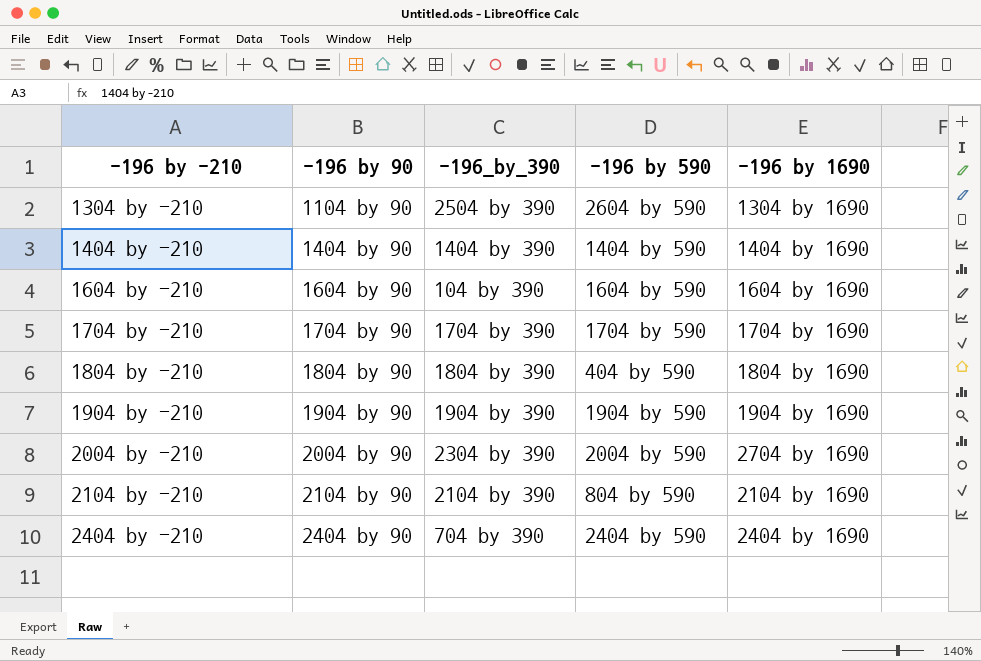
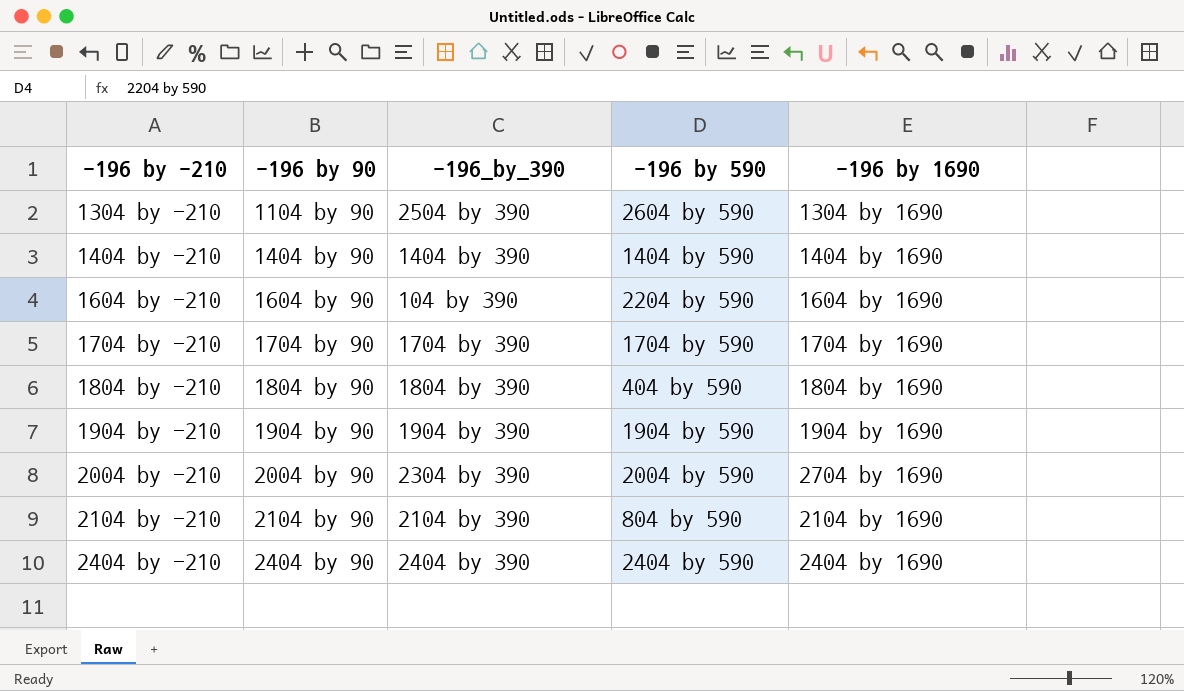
1604 by -210 | -196 by 590: 1604 by 590 -> 2204 by 590
2404 by -210 | -196_by_390: 704 by 390 -> 2404 by 390

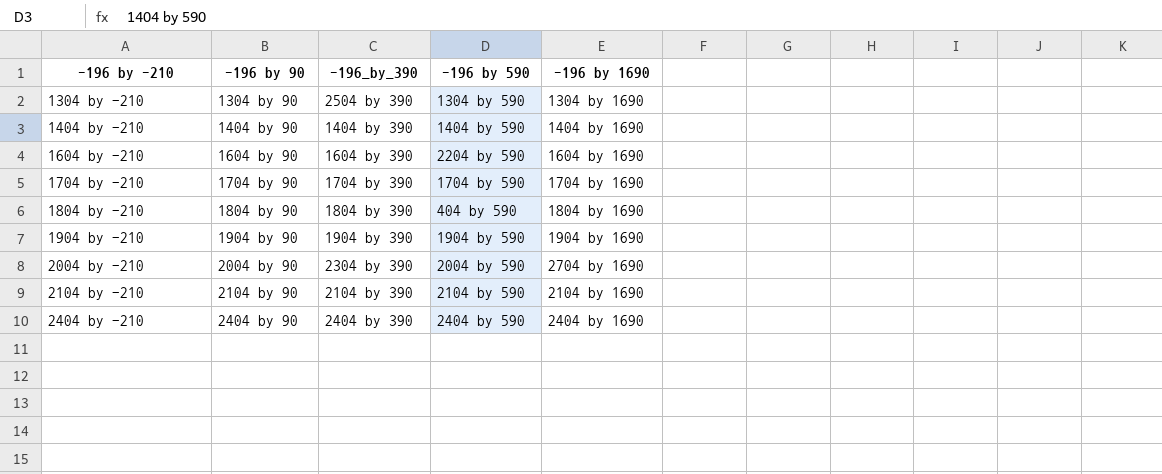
1304 by -210 | -196 by 90: 1104 by 90 -> 1304 by 90
1304 by -210 | -196 by 590: 2604 by 590 -> 1304 by 590
1604 by -210 | -196_by_390: 104 by 390 -> 1604 by 390
2104 by -210 | -196 by 590: 804 by 590 -> 2104 by 590

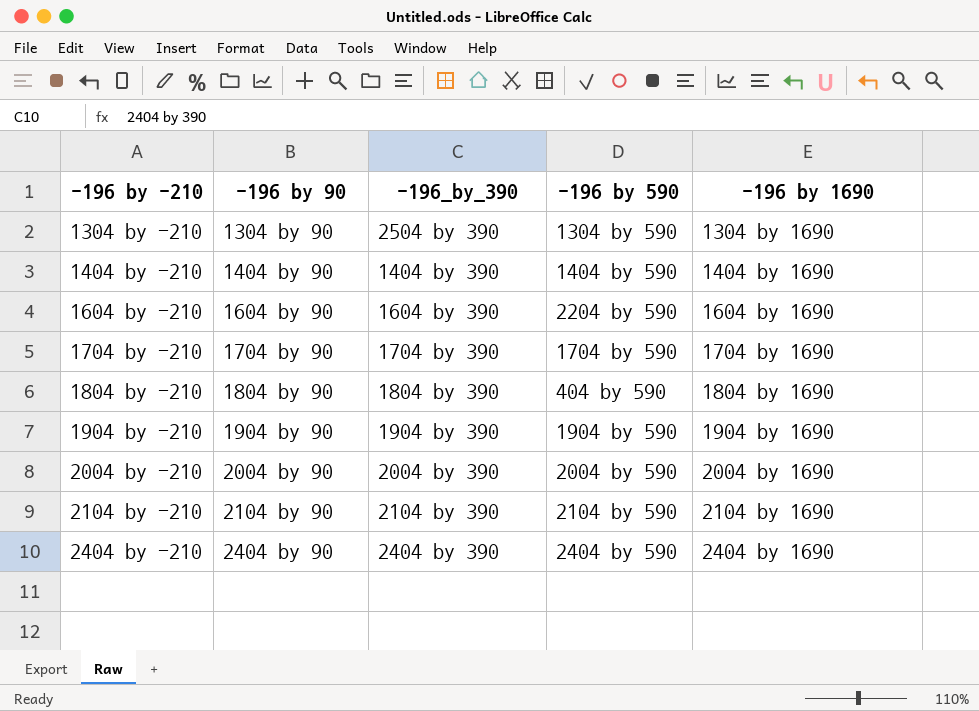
2004 by -210 | -196_by_390: 2304 by 390 -> 2004 by 390
2004 by -210 | -196 by 1690: 2704 by 1690 -> 2004 by 1690

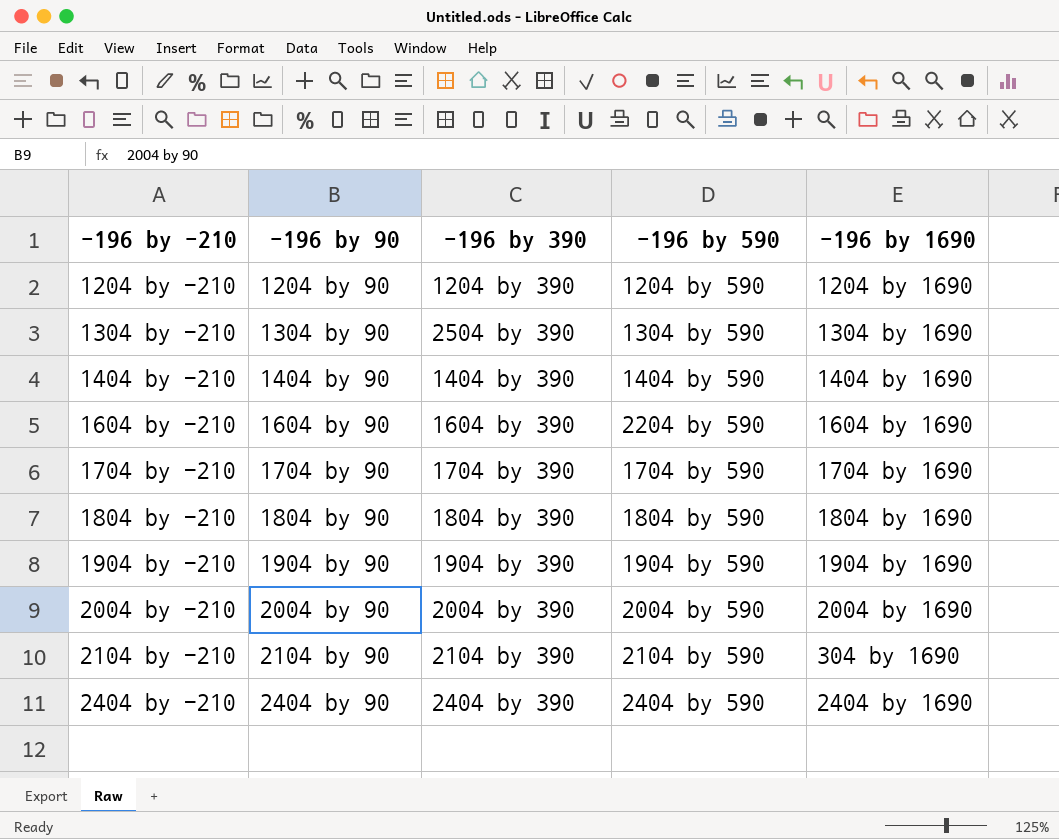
column name: -196_by_390 -> -196 by 390
row 1204 by -210: none -> 1204 by 90 | 1204 by 390 | 1204 by 590 | 1204 by 1690
1804 by -210 | -196 by 590: 404 by 590 -> 1804 by 590
2104 by -210 | -196 by 1690: 2104 by 1690 -> 304 by 1690

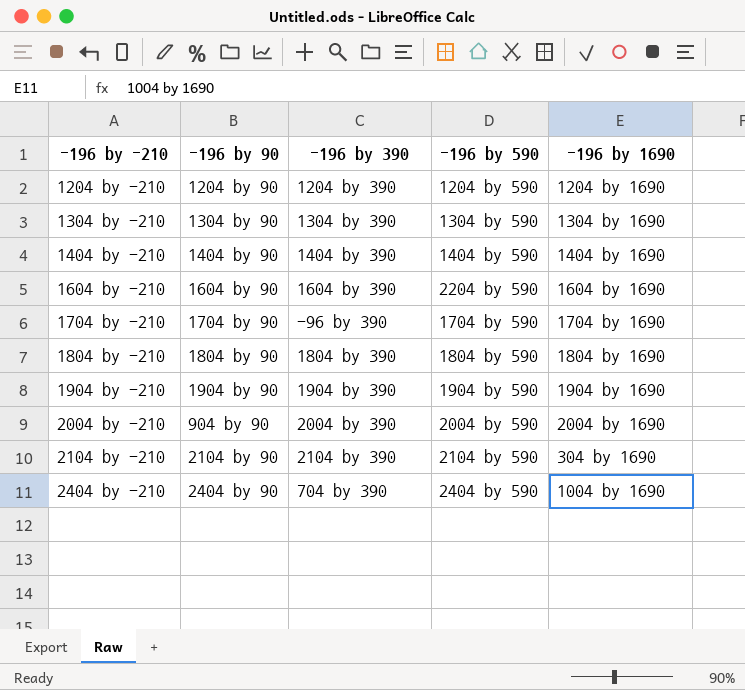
1304 by -210 | -196 by 390: 2504 by 390 -> 1304 by 390
1704 by -210 | -196 by 390: 1704 by 390 -> -96 by 390
2004 by -210 | -196 by 90: 2004 by 90 -> 904 by 90
2404 by -210 | -196 by 390: 2404 by 390 -> 704 by 390
2404 by -210 | -196 by 1690: 2404 by 1690 -> 1004 by 1690

